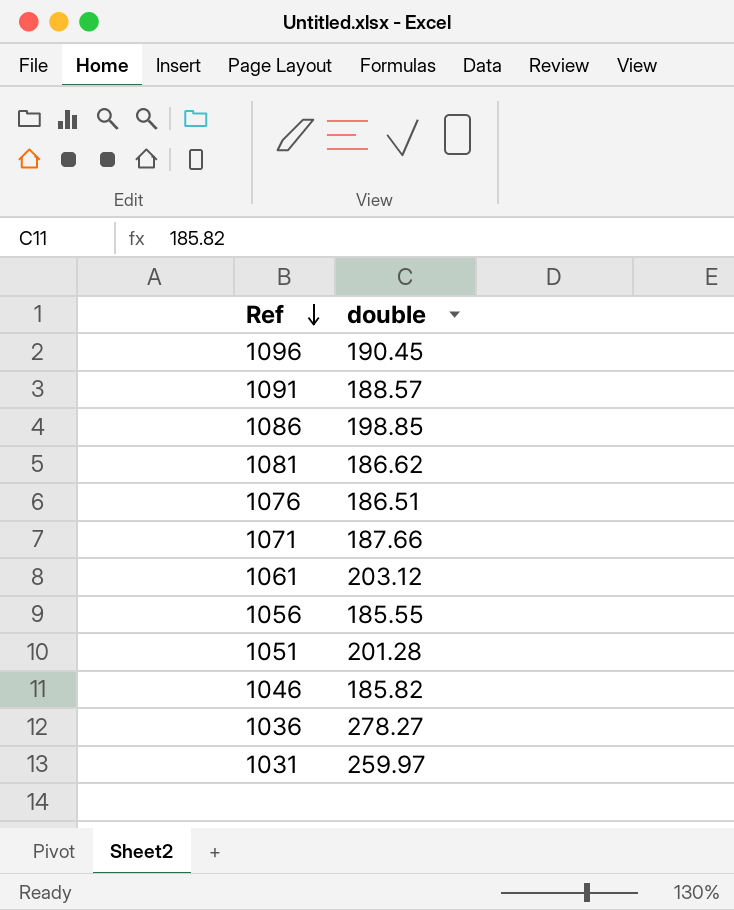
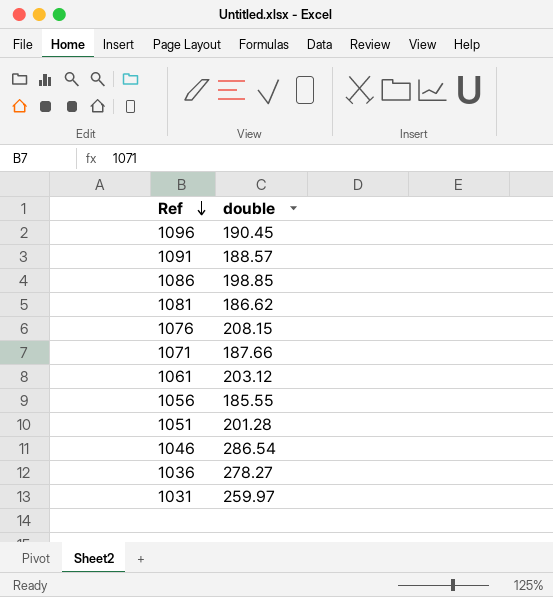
1076 | double: 186.51 -> 208.15
1046 | double: 185.82 -> 286.54

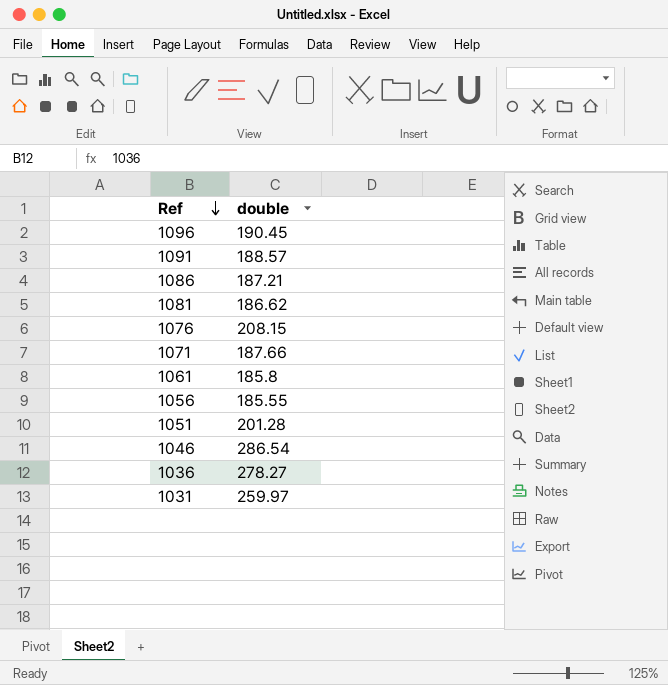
1086 | double: 198.85 -> 187.21
1061 | double: 203.12 -> 185.8

